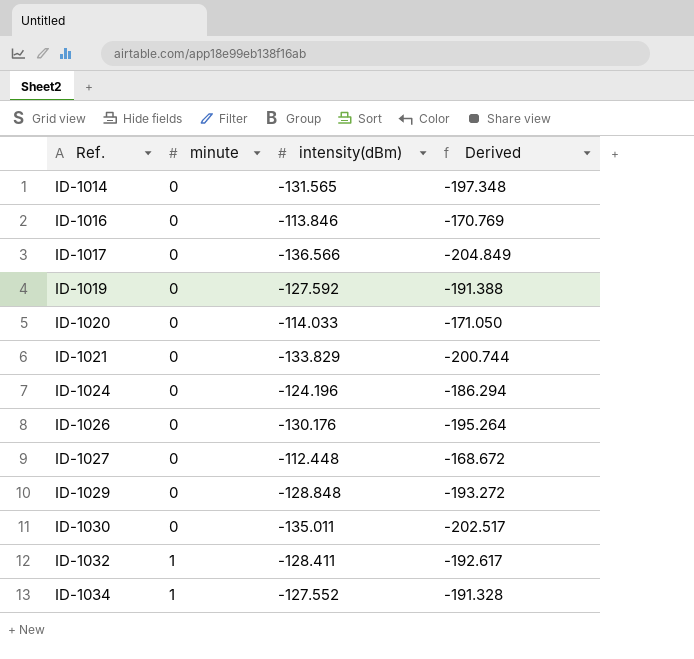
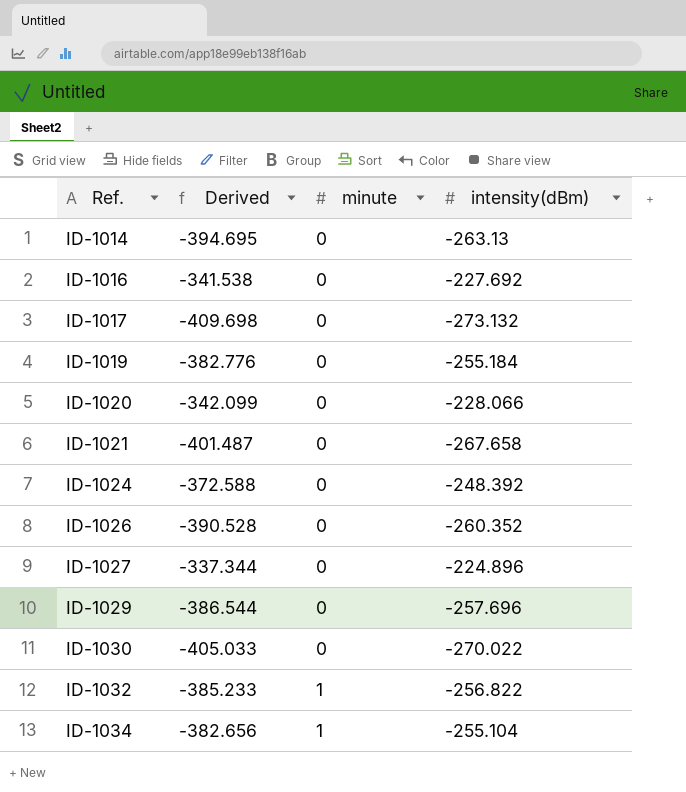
column Derived | position: 4 -> 2
ID-1014 | Derived: -197.348 -> -394.695
ID-1014 | intensity(dBm): -131.565 -> -263.13
ID-1016 | Derived: -170.769 -> -341.538
ID-1016 | intensity(dBm): -113.846 -> -227.692
ID-1017 | Derived: -204.849 -> -409.698
ID-1017 | intensity(dBm): -136.566 -> -273.132
ID-1019 | Derived: -191.388 -> -382.776
ID-1019 | intensity(dBm): -127.592 -> -255.184
ID-1020 | Derived: -171.050 -> -342.099
ID-1020 | intensity(dBm): -114.033 -> -228.066
ID-1021 | Derived: -200.744 -> -401.487
ID-1021 | intensity(dBm): -133.829 -> -267.658
ID-1024 | Derived: -186.294 -> -372.588
ID-1024 | intensity(dBm): -124.196 -> -248.392
ID-1026 | Derived: -195.264 -> -390.528
ID-1026 | intensity(dBm): -130.176 -> -260.352
ID-1027 | Derived: -168.672 -> -337.344
ID-1027 | intensity(dBm): -112.448 -> -224.896
ID-1029 | Derived: -193.272 -> -386.544
ID-1029 | intensity(dBm): -128.848 -> -257.696
ID-1030 | Derived: -202.517 -> -405.033
ID-1030 | intensity(dBm): -135.011 -> -270.022
ID-1032 | Derived: -192.617 -> -385.233
ID-1032 | intensity(dBm): -128.411 -> -256.822
ID-1034 | Derived: -191.328 -> -382.656
ID-1034 | intensity(dBm): -127.552 -> -255.104

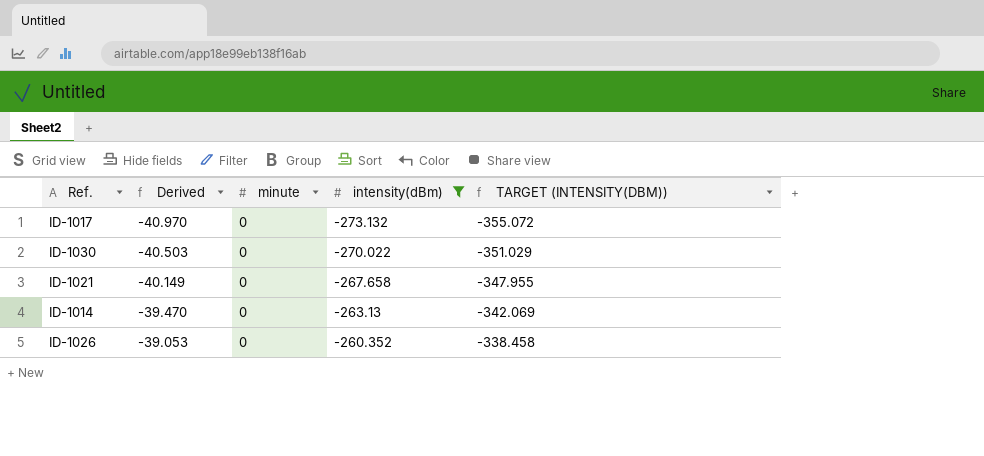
filter: none -> intensity(dBm) <= -260.352
row order: Ref. ascending -> Derived ascending
column Derived | formula: [intensity(dBm)] * 1.5 -> [intensity(dBm)] * 0.15
column TARGET (INTENSITY(DBM)) | formula: none -> [intensity(dBm)] * 1.3

